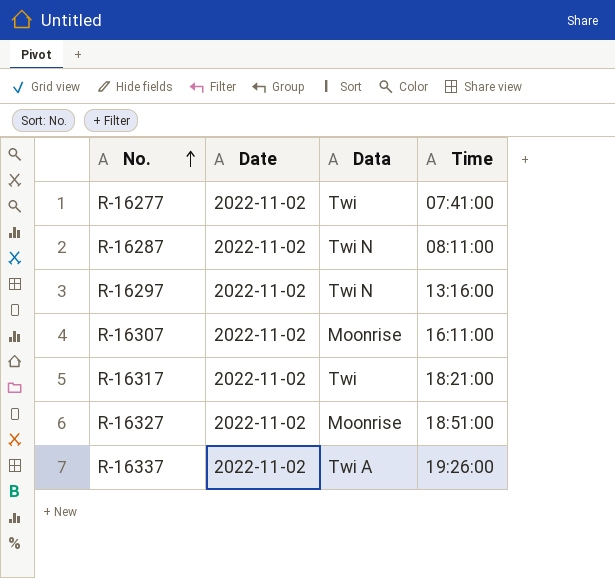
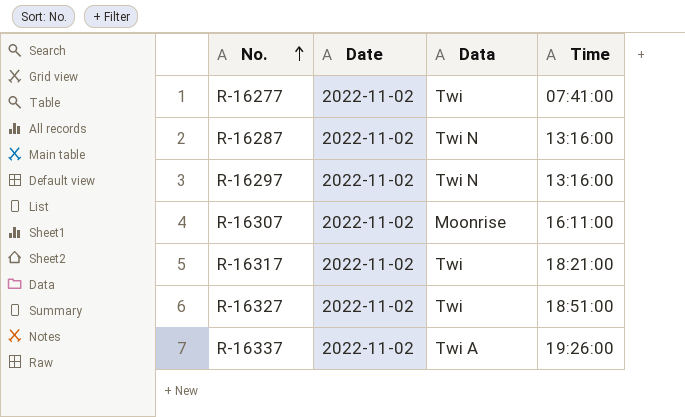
R-16287 | Time: 08:11:00 -> 13:16:00
R-16327 | Data: Moonrise -> Twi

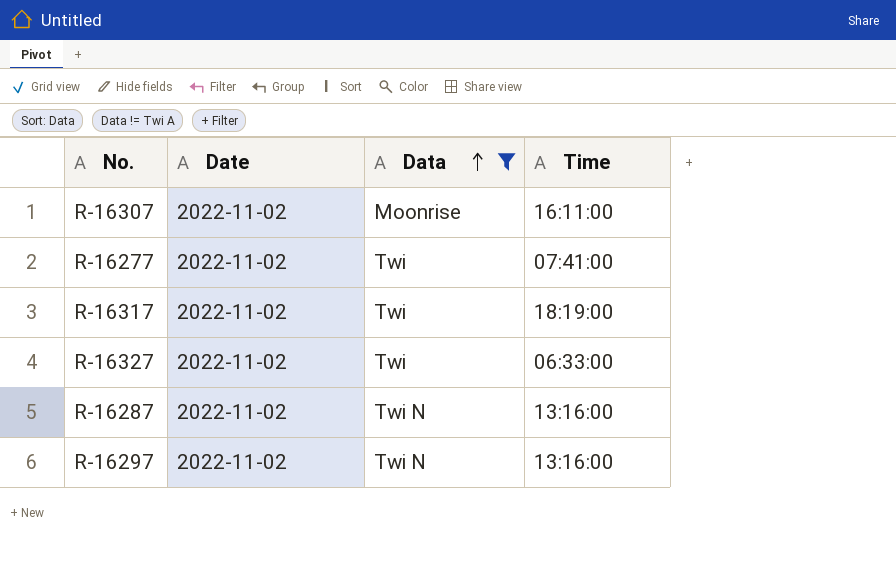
filter: none -> Data != Twi A
row order: No. ascending -> Data ascending
R-16317 | Time: 18:21:00 -> 18:19:00
R-16327 | Time: 18:51:00 -> 06:33:00

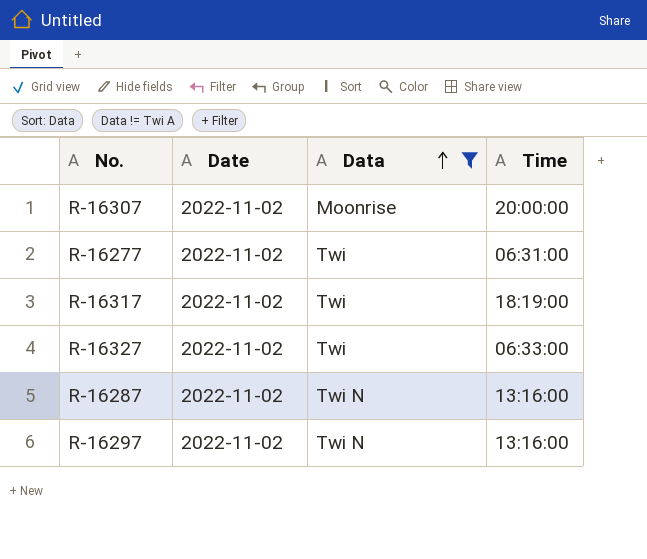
R-16307 | Time: 16:11:00 -> 20:00:00
R-16277 | Time: 07:41:00 -> 06:31:00

